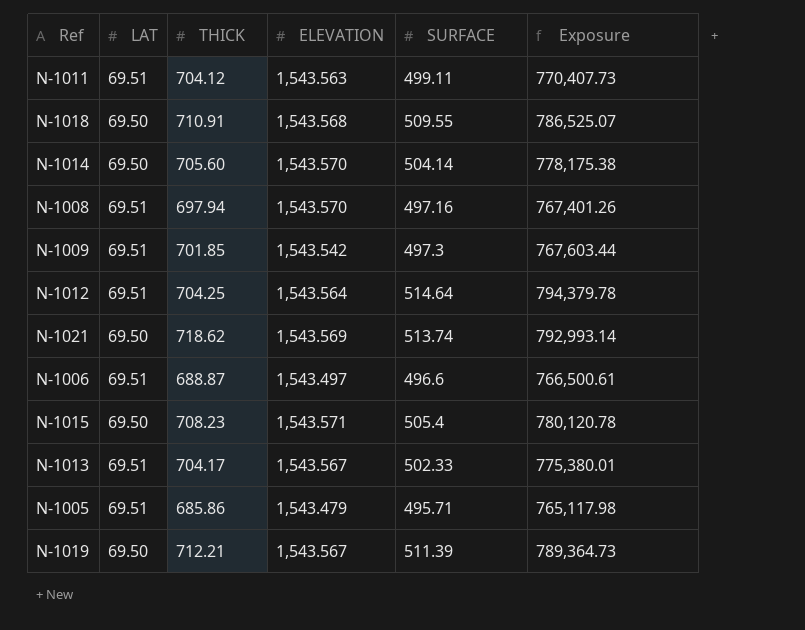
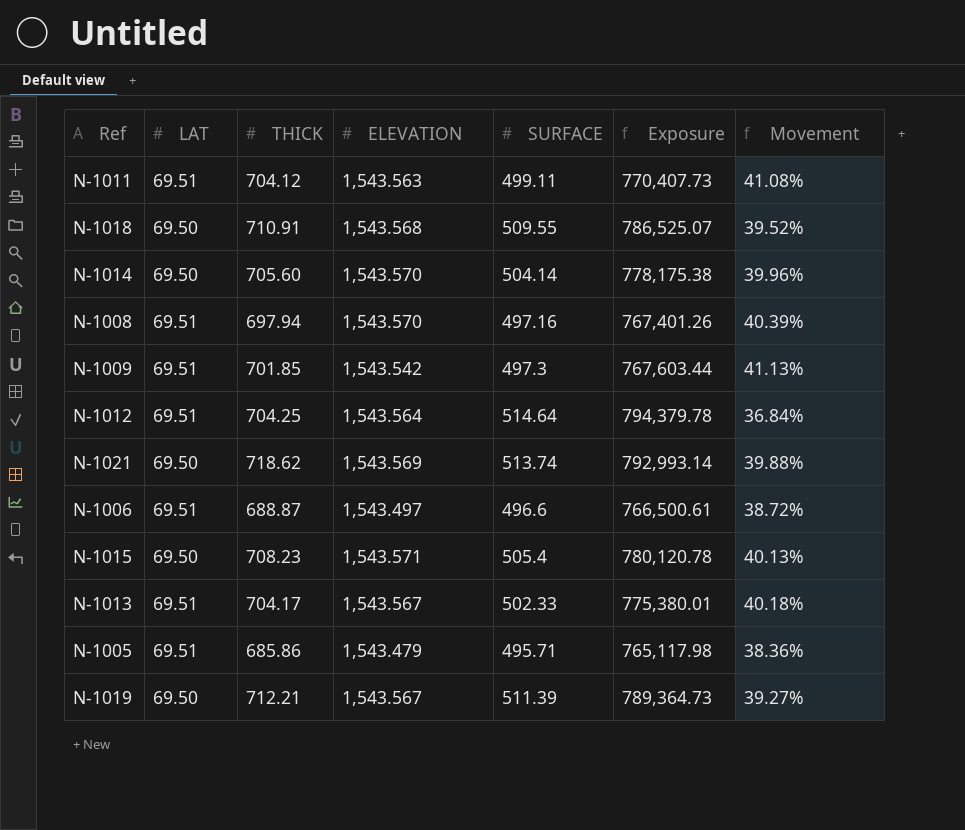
column Movement | formula: none -> ([THICK] - [SURFACE]) / [SURFACE]

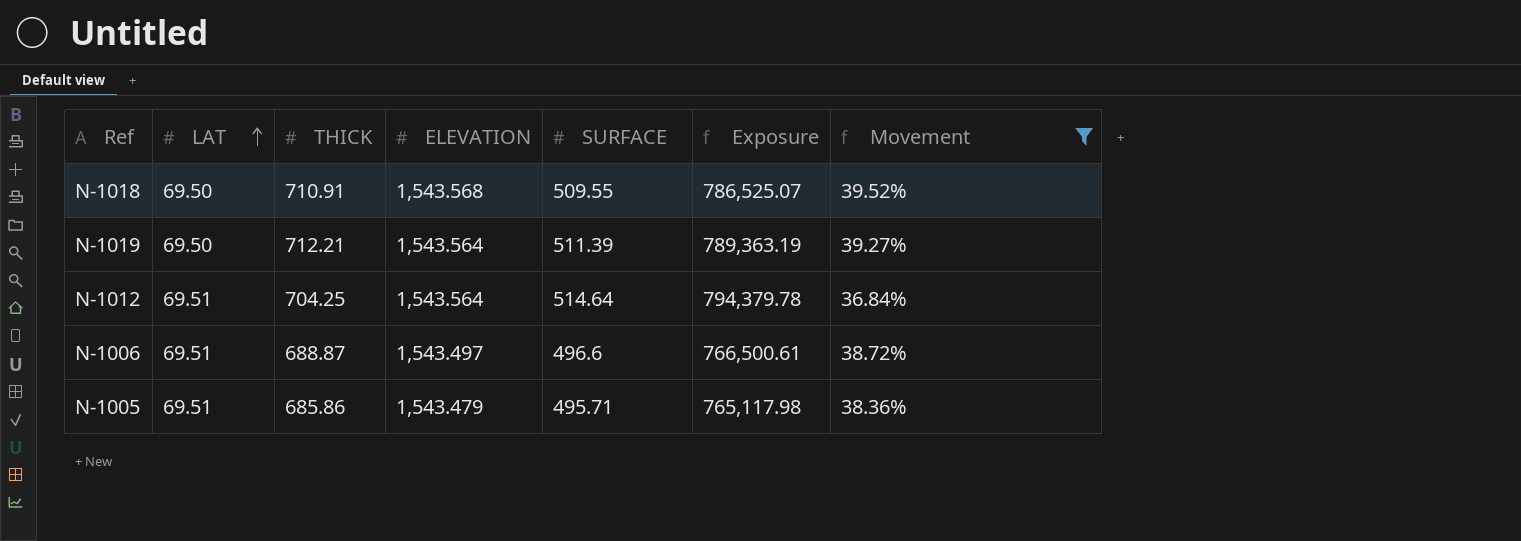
filter: none -> Movement <= 39.52%
row order: none -> LAT ascending
N-1019 | ELEVATION: 1,543.567 -> 1,543.564
N-1019 | Exposure: 789,364.73 -> 789,363.19

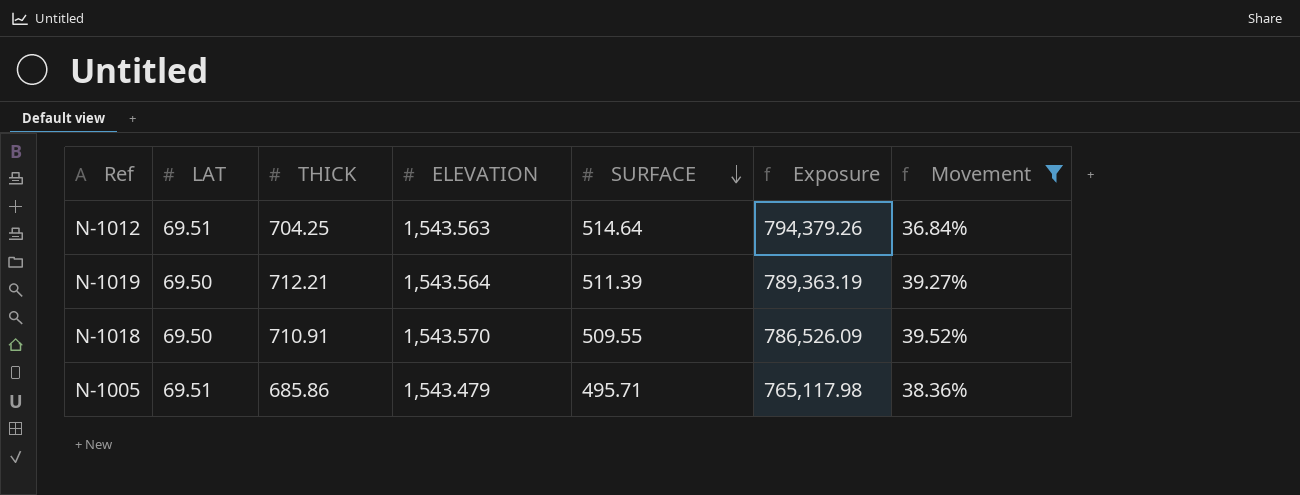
row order: LAT ascending -> SURFACE descending
row N-1006: 69.51 | 688.87 | 1,543.497 | 496.6 | 766,500.61 | 38.72% -> none
N-1012 | ELEVATION: 1,543.564 -> 1,543.563
N-1012 | Exposure: 794,379.78 -> 794,379.26
N-1018 | ELEVATION: 1,543.568 -> 1,543.570
N-1018 | Exposure: 786,525.07 -> 786,526.09

